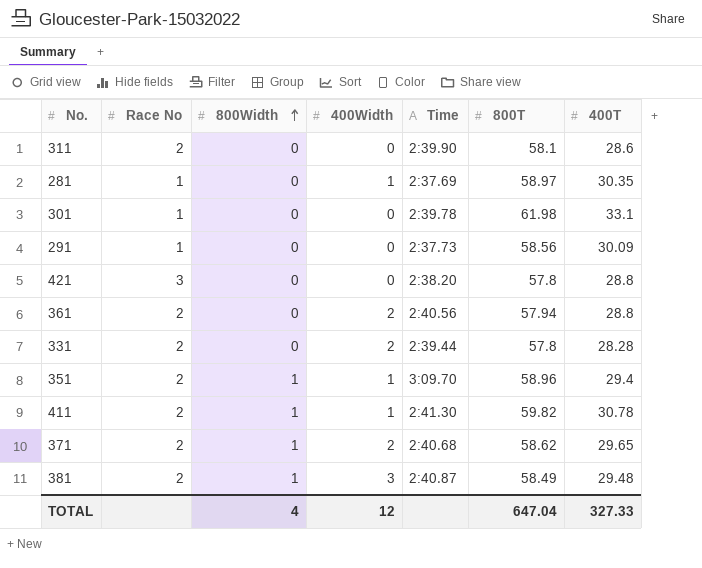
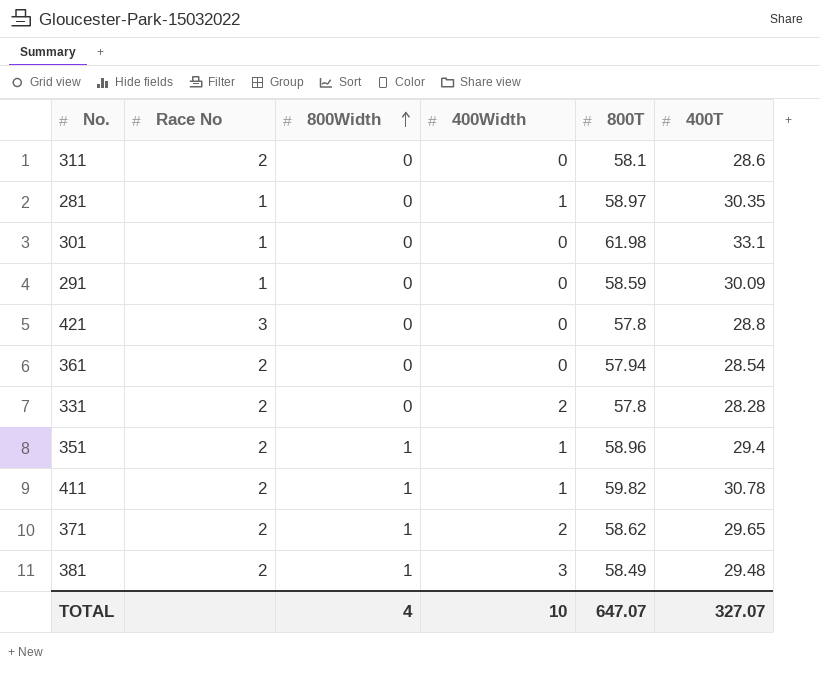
column Time | position: 5 -> none
291 | 800T: 58.56 -> 58.59
361 | 400Width: 2 -> 0
361 | 400T: 28.8 -> 28.54
TOTAL | 400Width: 12 -> 10
TOTAL | 800T: 647.04 -> 647.07
TOTAL | 400T: 327.33 -> 327.07

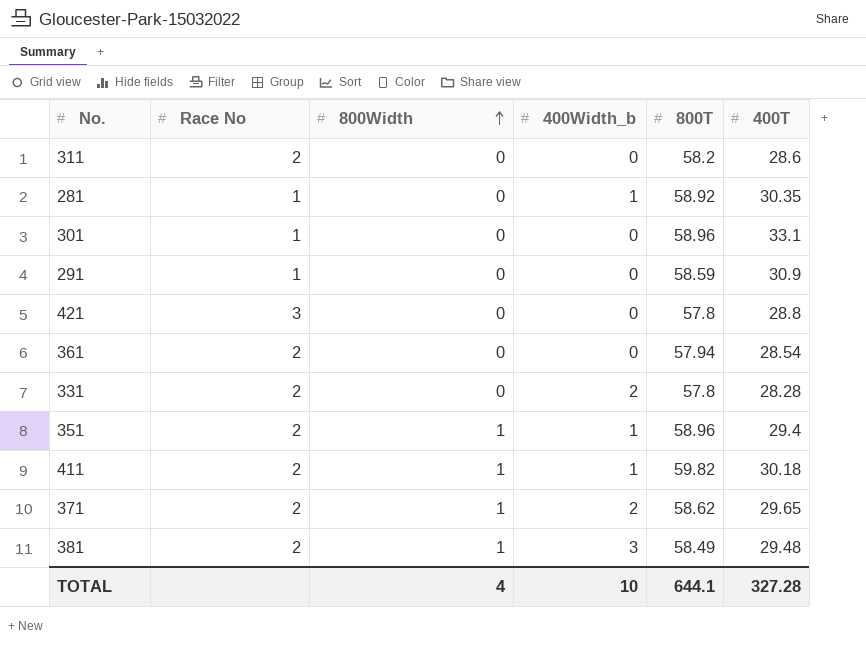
column name: 400Width -> 400Width_b
311 | 800T: 58.1 -> 58.2
281 | 800T: 58.97 -> 58.92
301 | 800T: 61.98 -> 58.96
291 | 400T: 30.09 -> 30.9
411 | 400T: 30.78 -> 30.18
TOTAL | 800T: 647.07 -> 644.1
TOTAL | 400T: 327.07 -> 327.28

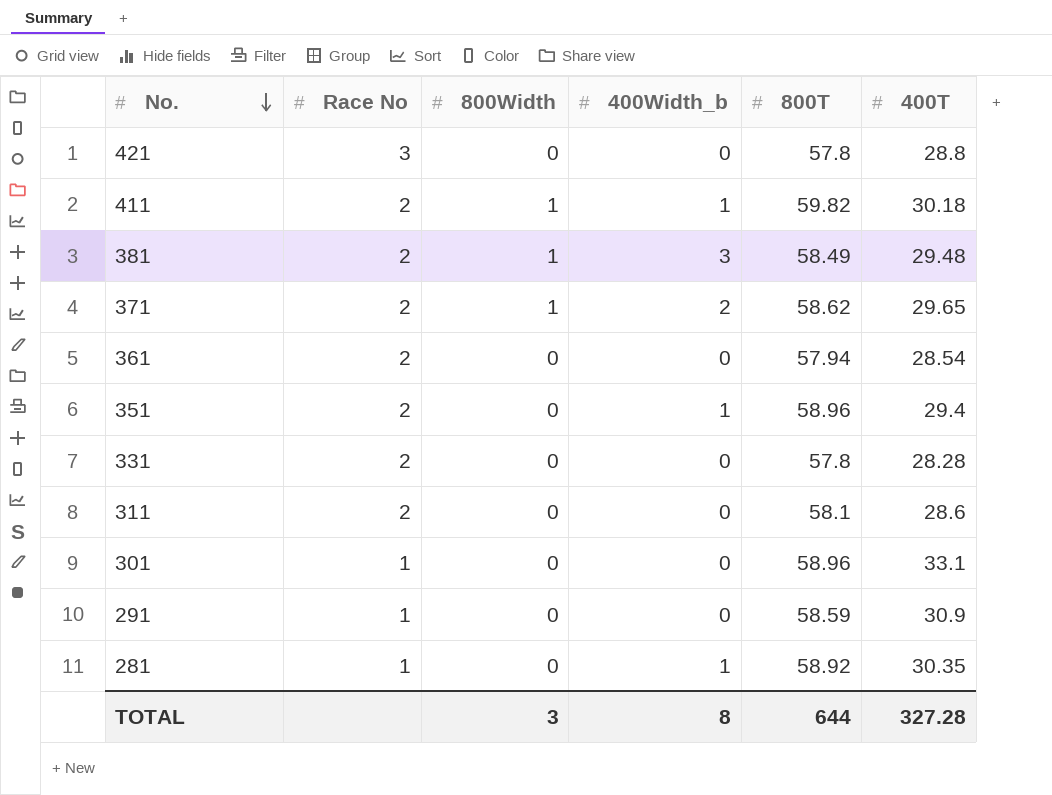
row order: 800Width ascending -> No. descending
351 | 800Width: 1 -> 0
331 | 400Width_b: 2 -> 0
311 | 800T: 58.2 -> 58.1
TOTAL | 800Width: 4 -> 3
TOTAL | 400Width_b: 10 -> 8
TOTAL | 800T: 644.1 -> 644

